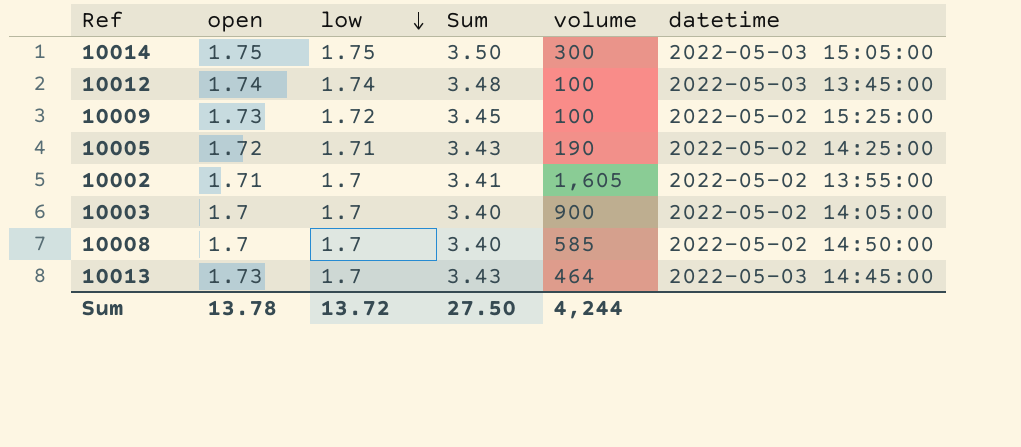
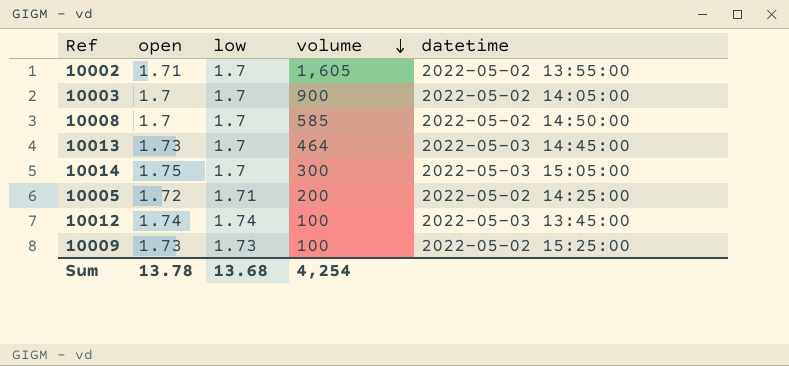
row order: low descending -> volume descending
column Sum | formula: [open] + [low] -> none
10014 | low: 1.75 -> 1.7
10005 | volume: 190 -> 200
10009 | low: 1.72 -> 1.73
Sum | low: 13.72 -> 13.68
Sum | volume: 4,244 -> 4,254

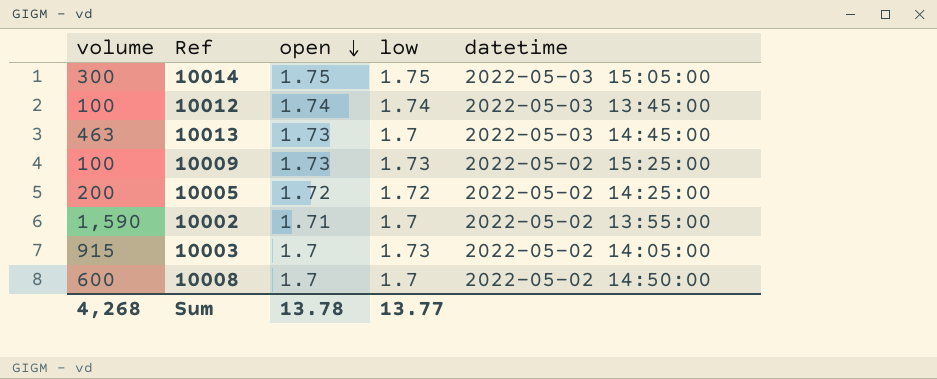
row order: volume descending -> open descending
column volume | position: 4 -> 1
10014 | low: 1.7 -> 1.75
10013 | volume: 464 -> 463
10005 | low: 1.71 -> 1.72
10002 | volume: 1,605 -> 1,590
10003 | volume: 900 -> 915
10003 | low: 1.7 -> 1.73
10008 | volume: 585 -> 600
Sum | volume: 4,254 -> 4,268
Sum | low: 13.68 -> 13.77

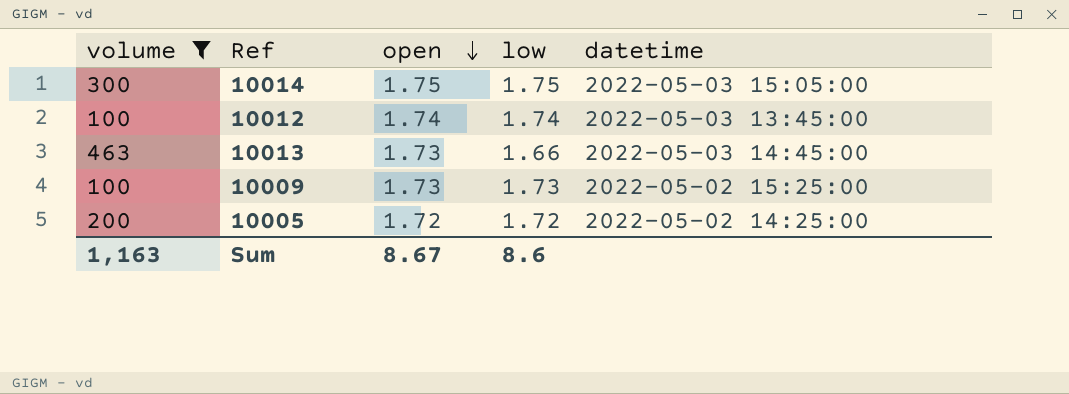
filter: none -> volume <= 463
10013 | low: 1.7 -> 1.66
Sum | volume: 4,268 -> 1,163
Sum | open: 13.78 -> 8.67
Sum | low: 13.77 -> 8.6

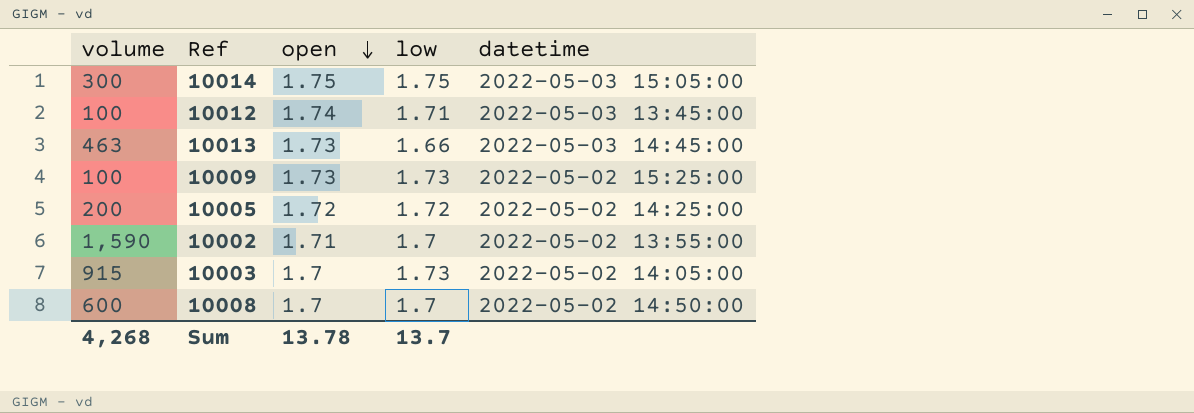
filter: volume <= 463 -> none
10012 | low: 1.74 -> 1.71
Sum | volume: 1,163 -> 4,268
Sum | open: 8.67 -> 13.78
Sum | low: 8.6 -> 13.7

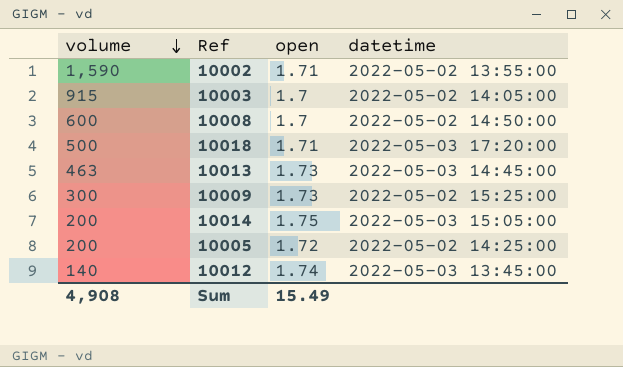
row order: open descending -> volume descending
column low | position: 4 -> none
row 10018: none -> 500 | 1.71 | 2022-05-03 17:20:00
10009 | volume: 100 -> 300
10014 | volume: 300 -> 200
10012 | volume: 100 -> 140
Sum | volume: 4,268 -> 4,908
Sum | open: 13.78 -> 15.49

